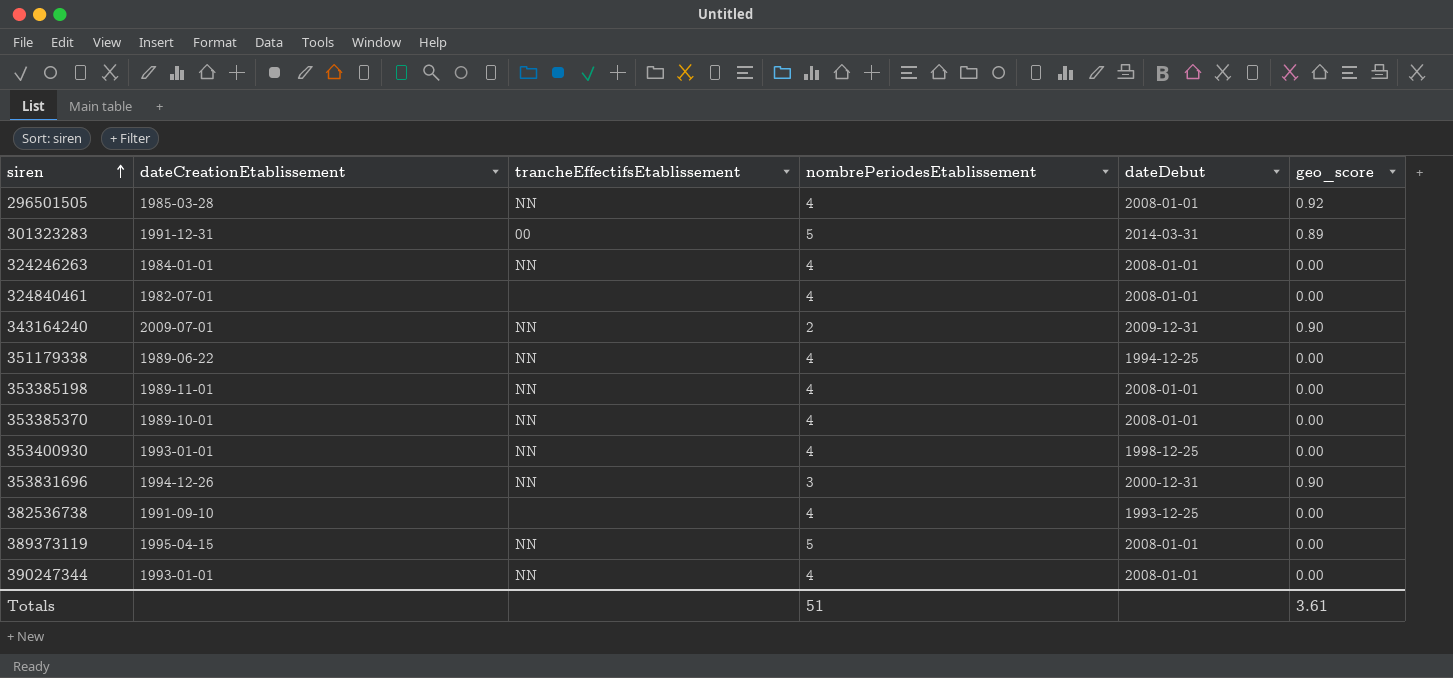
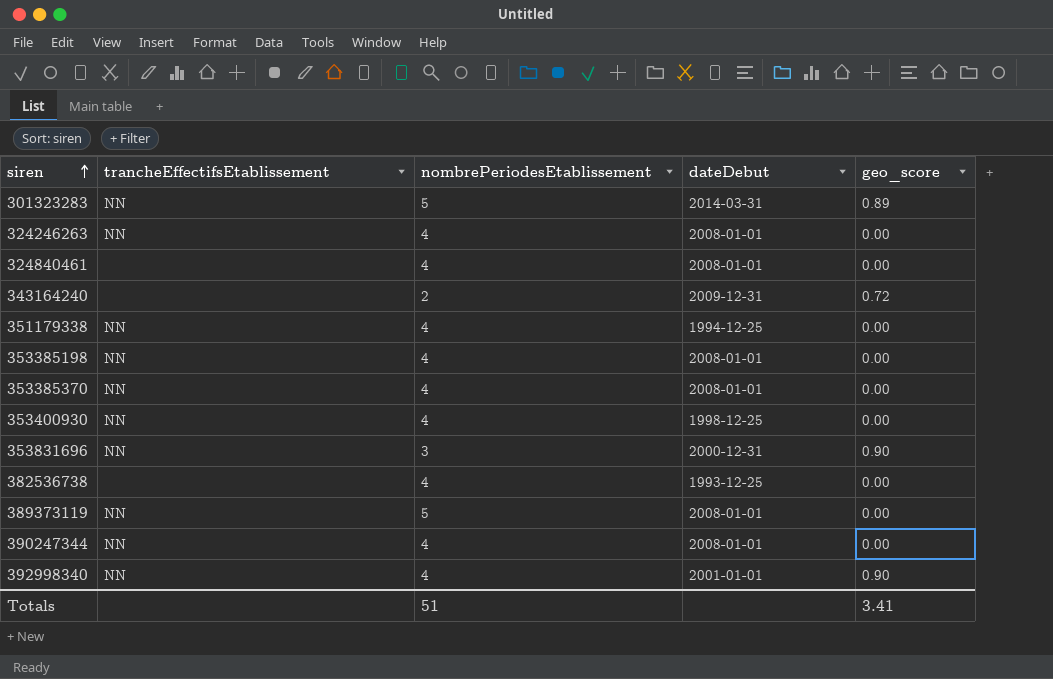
column dateCreationEtablissement | position: 2 -> none
row 296501505: 1985-03-28 | NN | 4 | 2008-01-01 | 0.92 -> none
301323283 | trancheEffectifsEtablissement: 00 -> NN
343164240 | trancheEffectifsEtablissement: NN -> none
343164240 | geo_score: 0.90 -> 0.72
row 392998340: none -> NN | 4 | 2001-01-01 | 0.90
Totals | geo_score: 3.61 -> 3.41

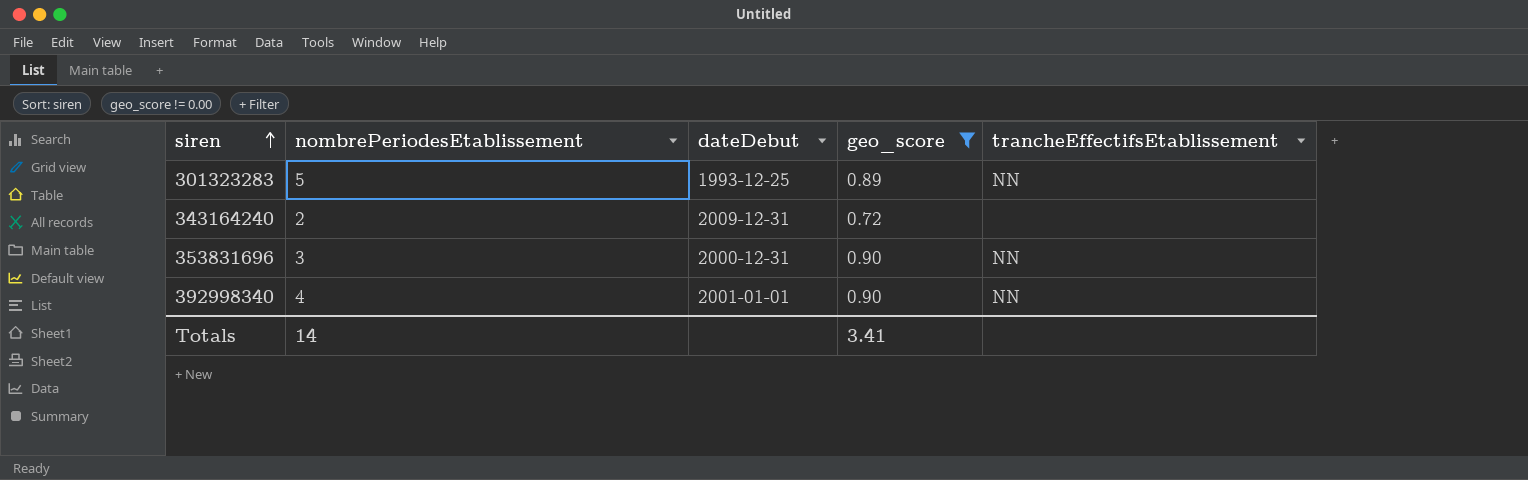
filter: none -> geo_score != 0.00
column trancheEffectifsEtablissement | position: 2 -> 5
301323283 | dateDebut: 2014-03-31 -> 1993-12-25
Totals | nombrePeriodesEtablissement: 51 -> 14

